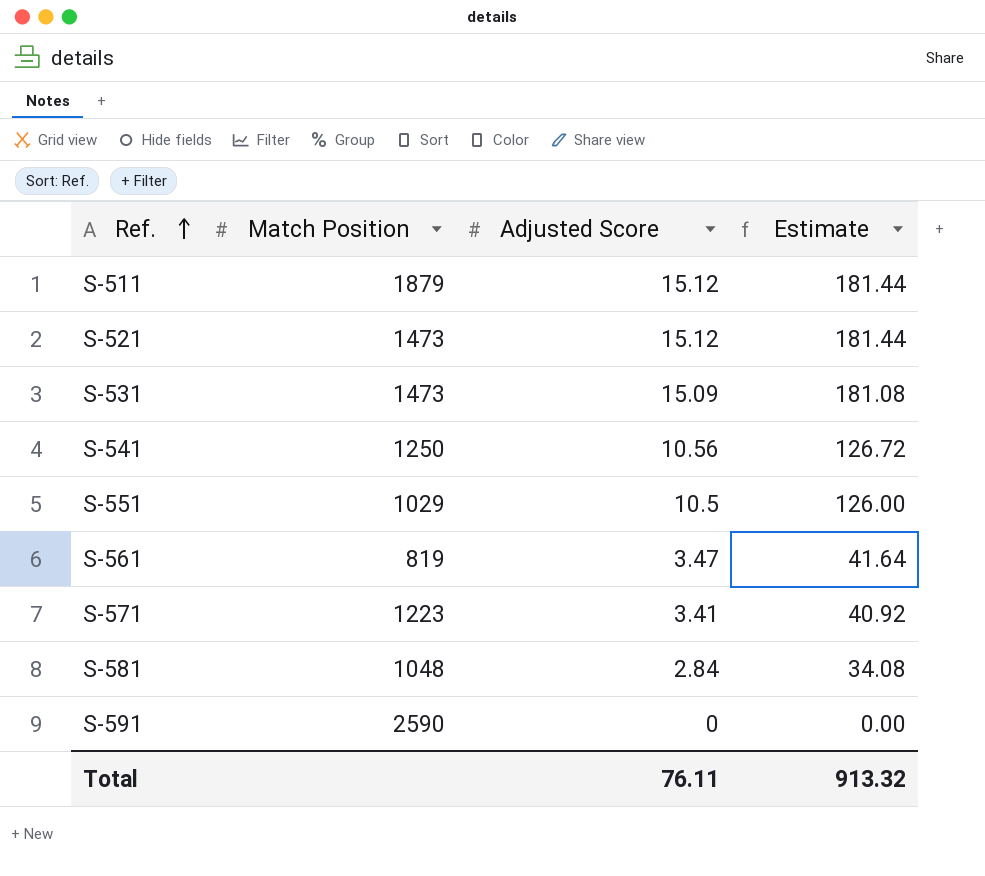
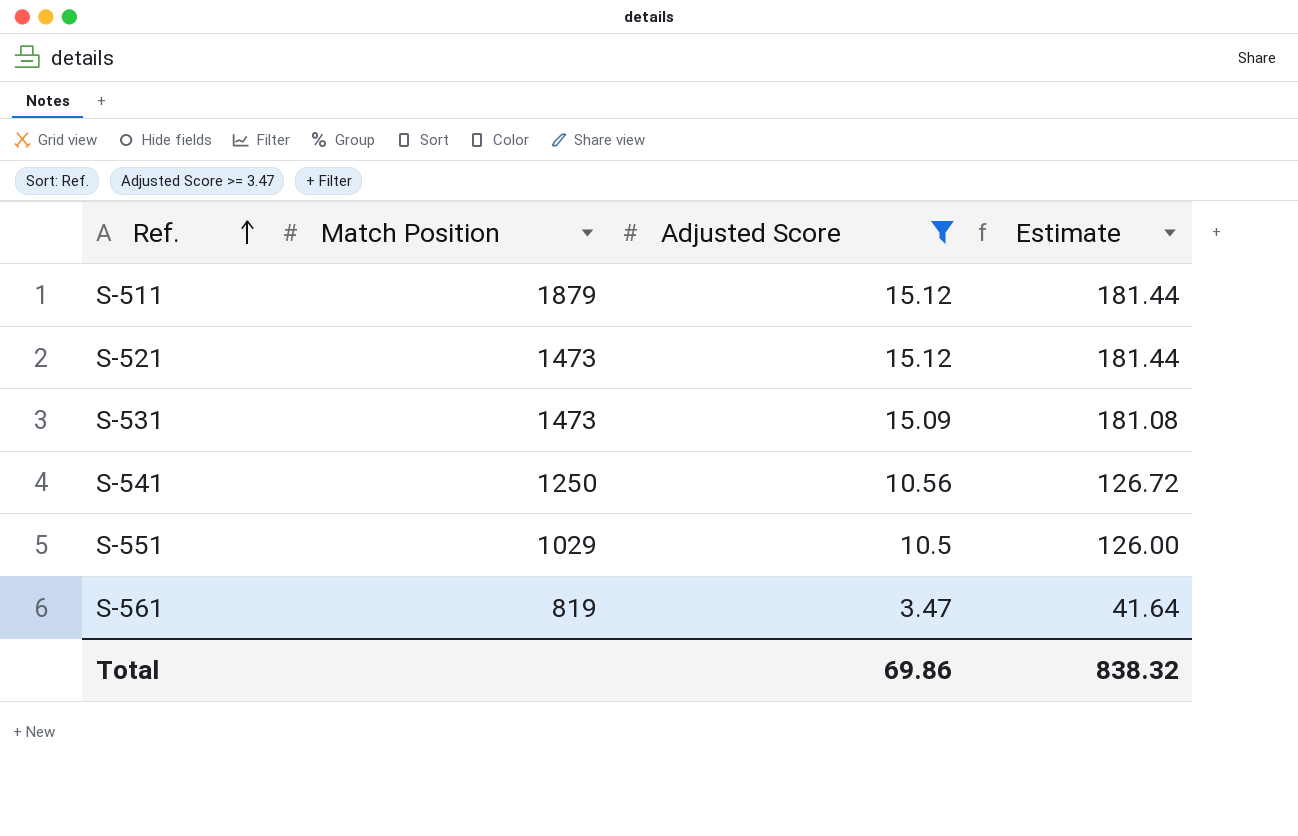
filter: none -> Adjusted Score >= 3.47
Total | Adjusted Score: 76.11 -> 69.86
Total | Estimate: 913.32 -> 838.32

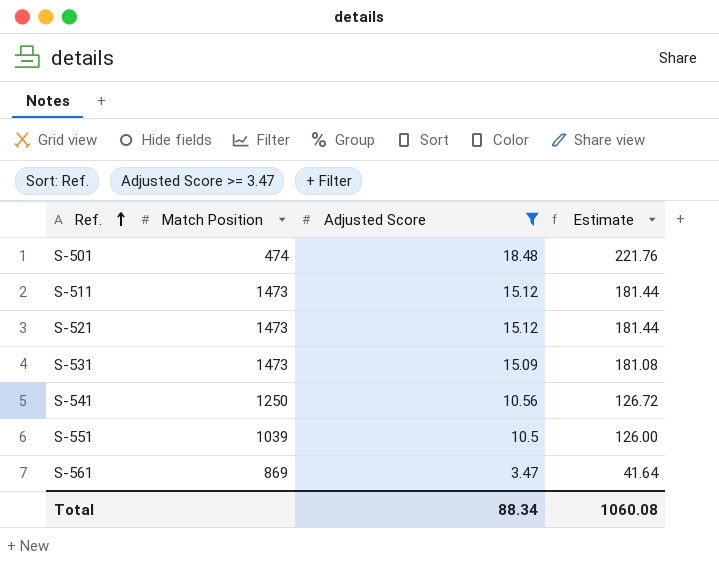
row S-501: none -> 474 | 18.48 | 221.76
S-511 | Match Position: 1879 -> 1473
S-551 | Match Position: 1029 -> 1039
S-561 | Match Position: 819 -> 869
Total | Adjusted Score: 69.86 -> 88.34
Total | Estimate: 838.32 -> 1060.08

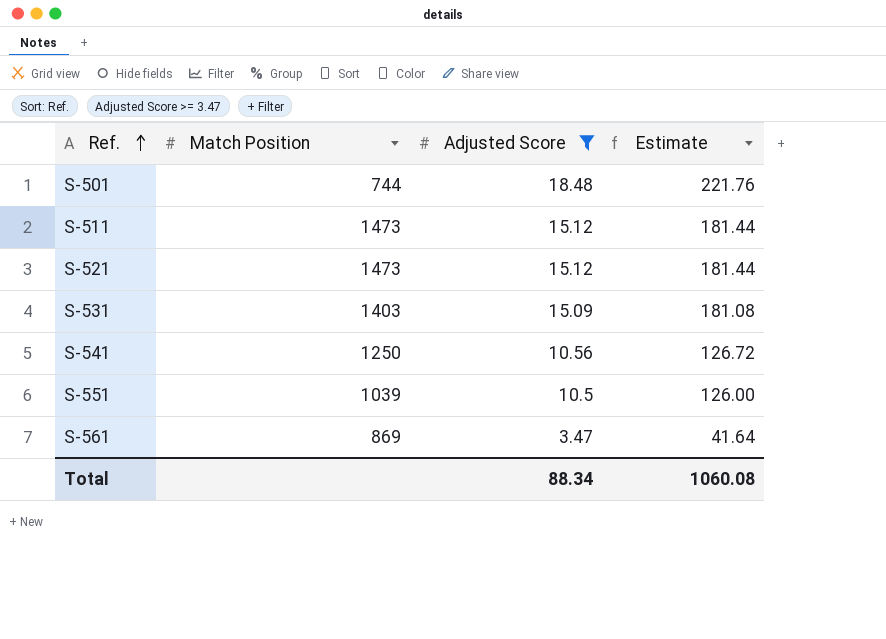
S-501 | Match Position: 474 -> 744
S-531 | Match Position: 1473 -> 1403

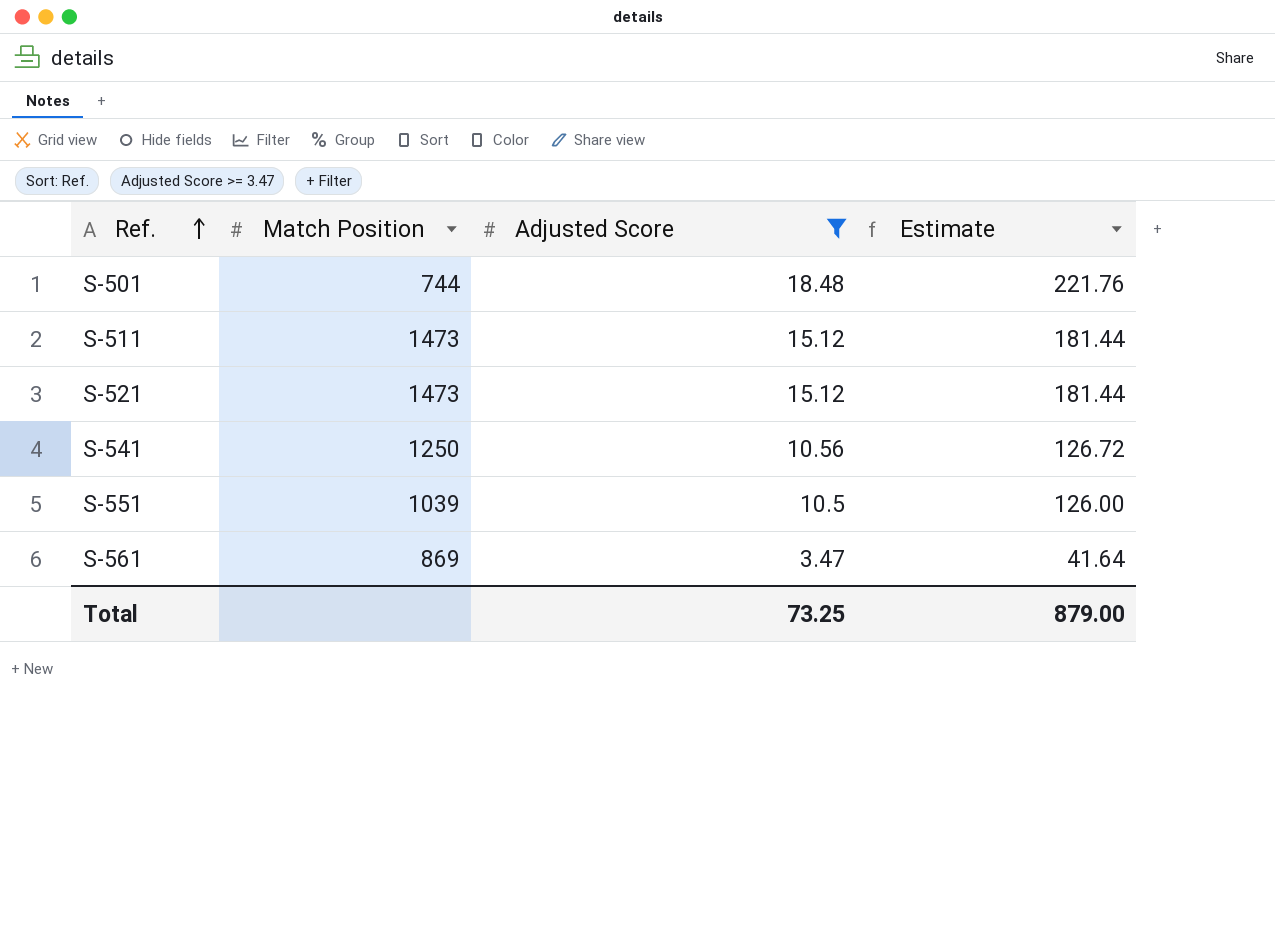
row S-531: 1403 | 15.09 | 181.08 -> none
Total | Adjusted Score: 88.34 -> 73.25
Total | Estimate: 1060.08 -> 879.00

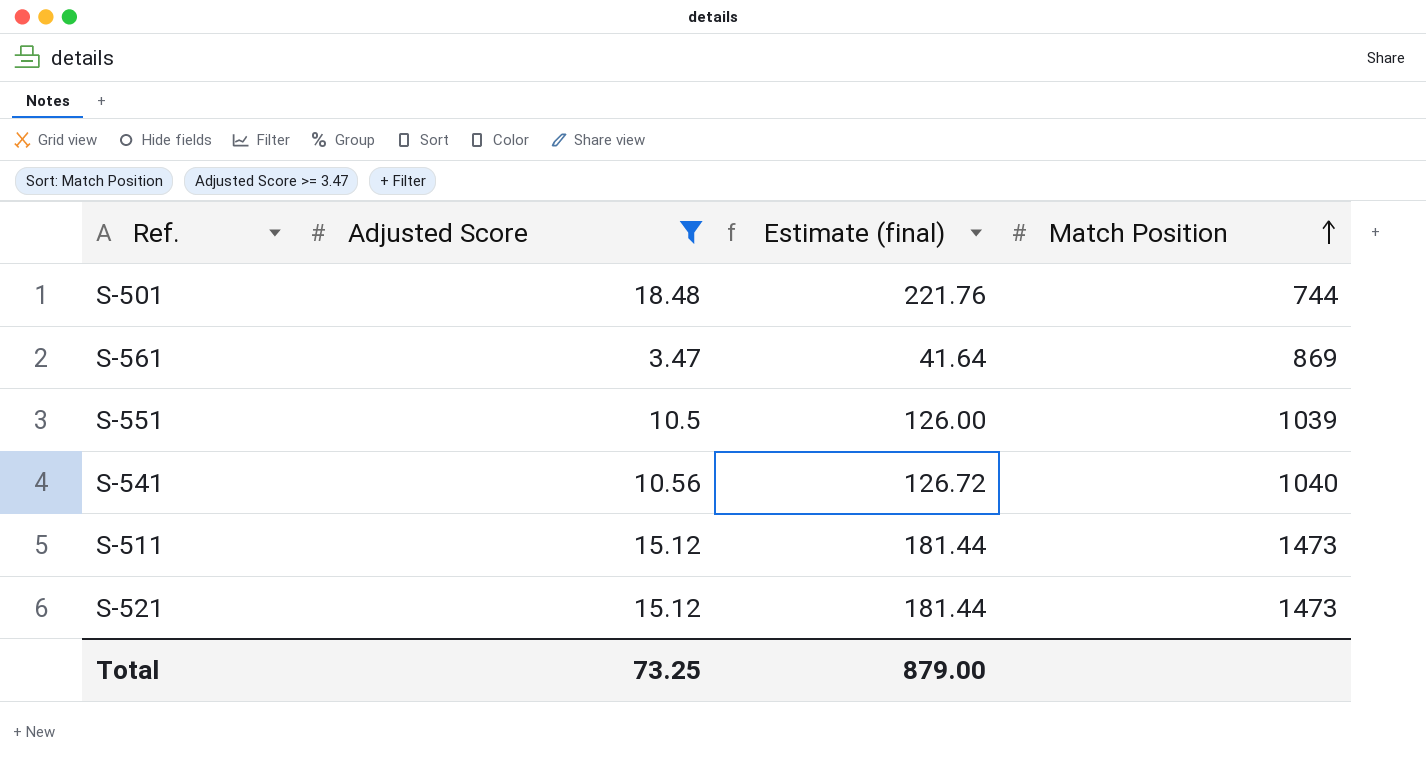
row order: Ref. ascending -> Match Position ascending
column name: Estimate -> Estimate (final)
column Match Position | position: 2 -> 4
S-541 | Match Position: 1250 -> 1040

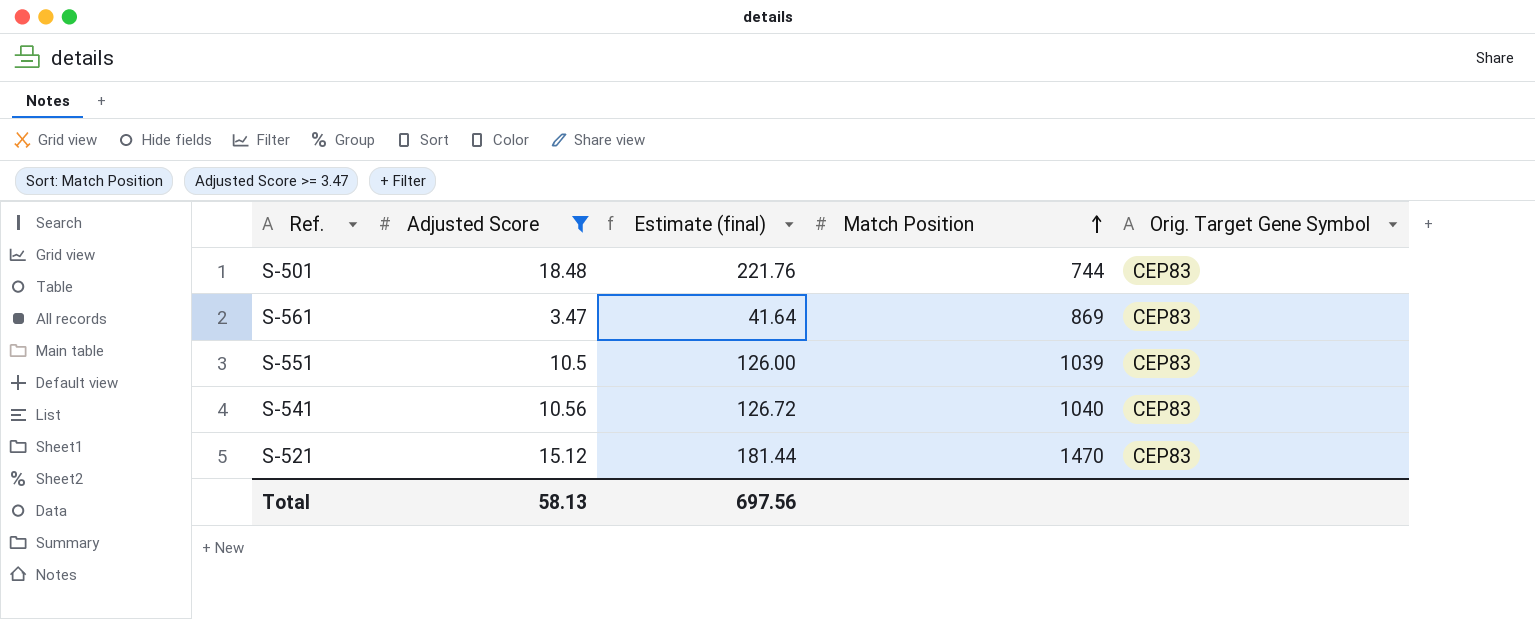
column Orig. Target Gene Symbol | position: none -> 5
row S-511: 15.12 | 181.44 | 1473 -> none
S-521 | Match Position: 1473 -> 1470
Total | Adjusted Score: 73.25 -> 58.13
Total | Estimate (final): 879.00 -> 697.56

